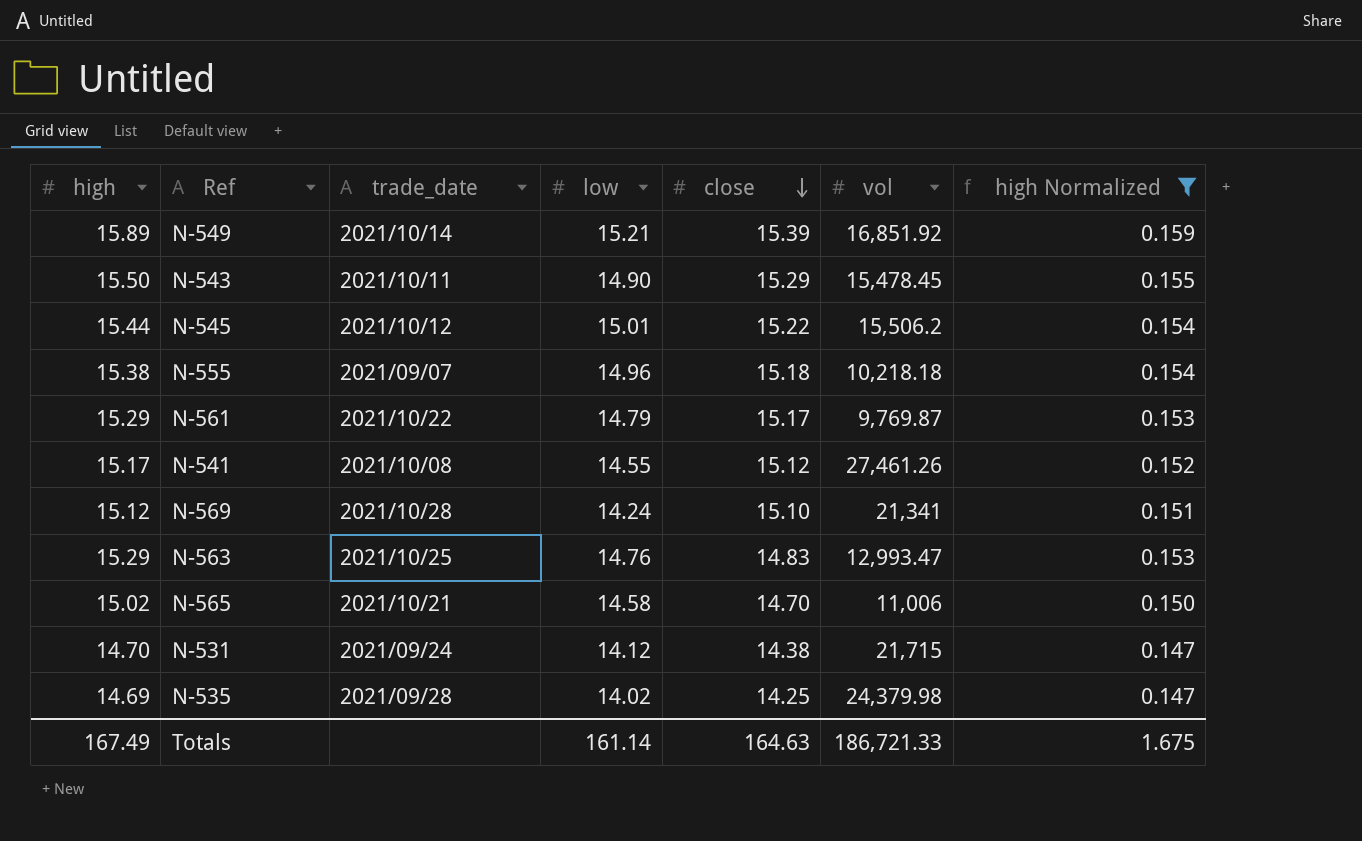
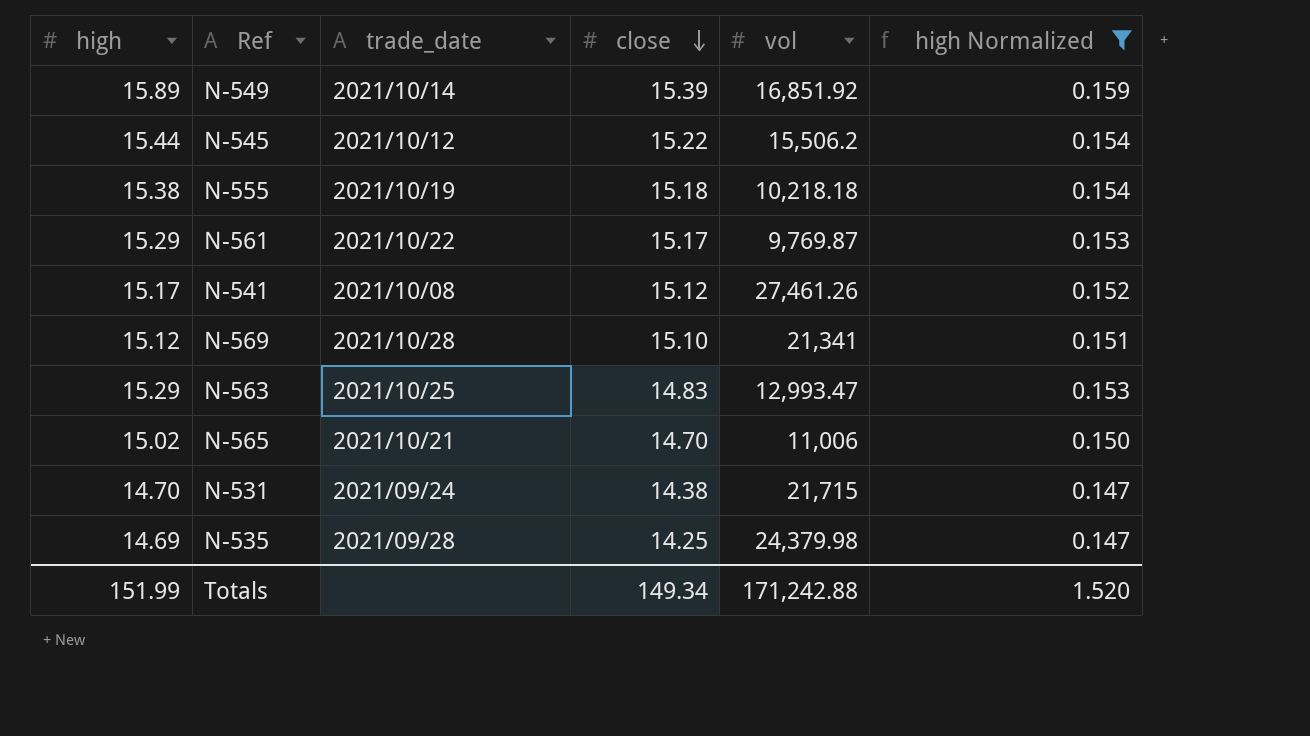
column low | position: 4 -> none
row N-543: 15.50 | 2021/10/11 | 14.90 | 15.29 | 15,478.45 | 0.155 -> none
N-555 | trade_date: 2021/09/07 -> 2021/10/19
Totals | high: 167.49 -> 151.99
Totals | close: 164.63 -> 149.34
Totals | vol: 186,721.33 -> 171,242.88
Totals | high Normalized: 1.675 -> 1.520

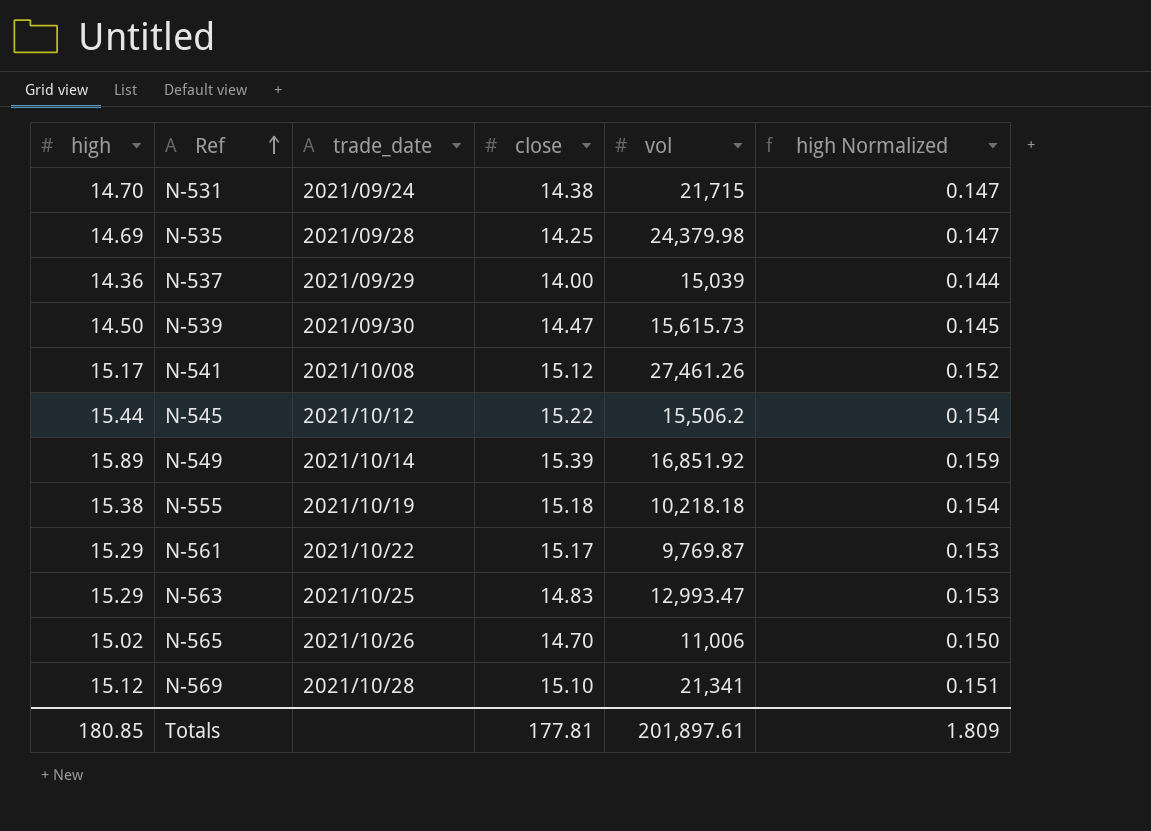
filter: high Normalized >= 0.147 -> none
row order: close descending -> Ref ascending
N-565 | trade_date: 2021/10/21 -> 2021/10/26
Totals | high: 151.99 -> 180.85
Totals | close: 149.34 -> 177.81
Totals | vol: 171,242.88 -> 201,897.61
Totals | high Normalized: 1.520 -> 1.809

